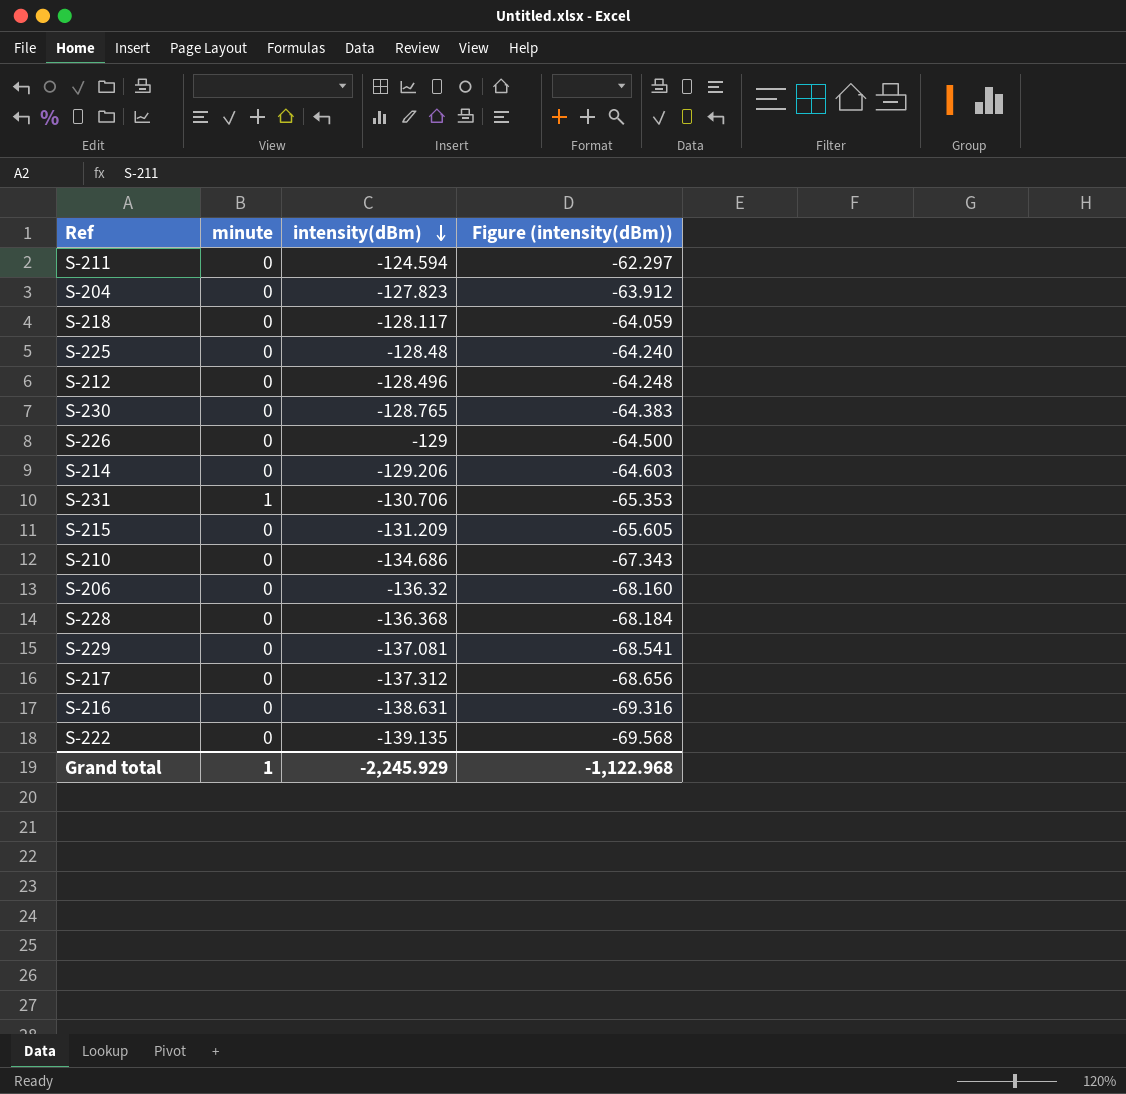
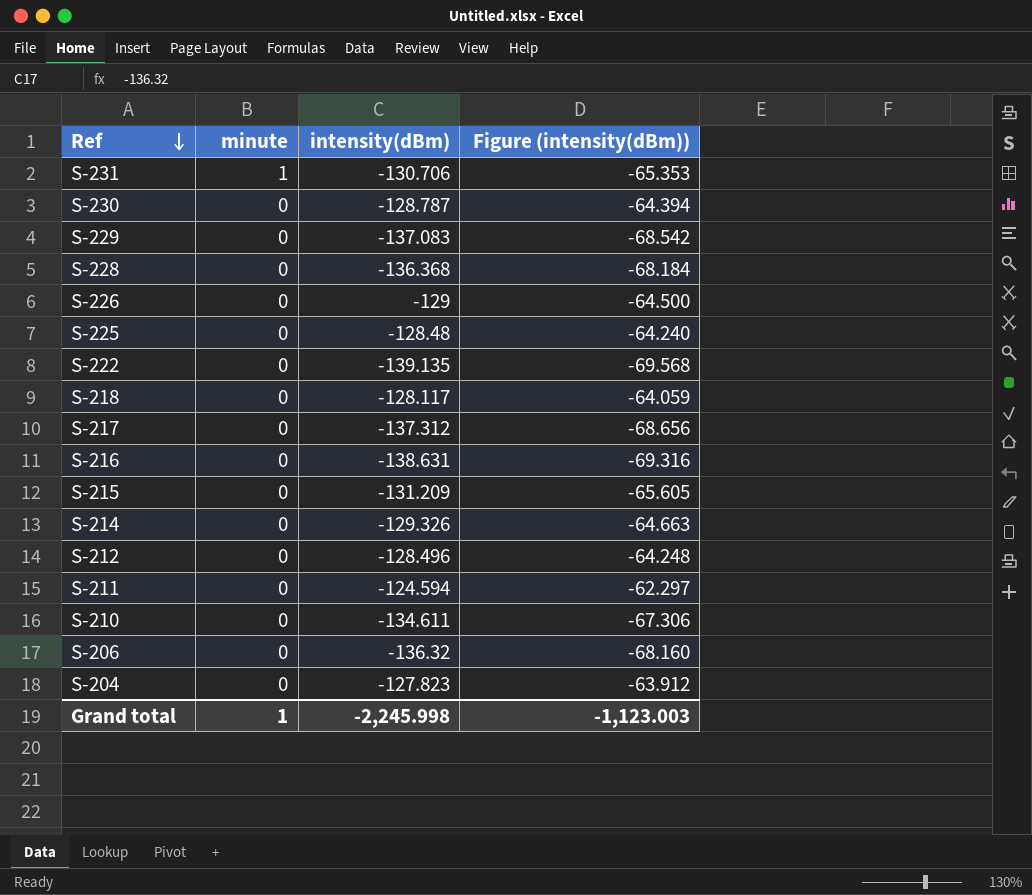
row order: intensity(dBm) descending -> Ref descending
S-230 | intensity(dBm): -128.765 -> -128.787
S-230 | Figure (intensity(dBm)): -64.383 -> -64.394
S-229 | intensity(dBm): -137.081 -> -137.083
S-229 | Figure (intensity(dBm)): -68.541 -> -68.542
S-214 | intensity(dBm): -129.206 -> -129.326
S-214 | Figure (intensity(dBm)): -64.603 -> -64.663
S-210 | intensity(dBm): -134.686 -> -134.611
S-210 | Figure (intensity(dBm)): -67.343 -> -67.306
Grand total | intensity(dBm): -2,245.929 -> -2,245.998
Grand total | Figure (intensity(dBm)): -1,122.968 -> -1,123.003

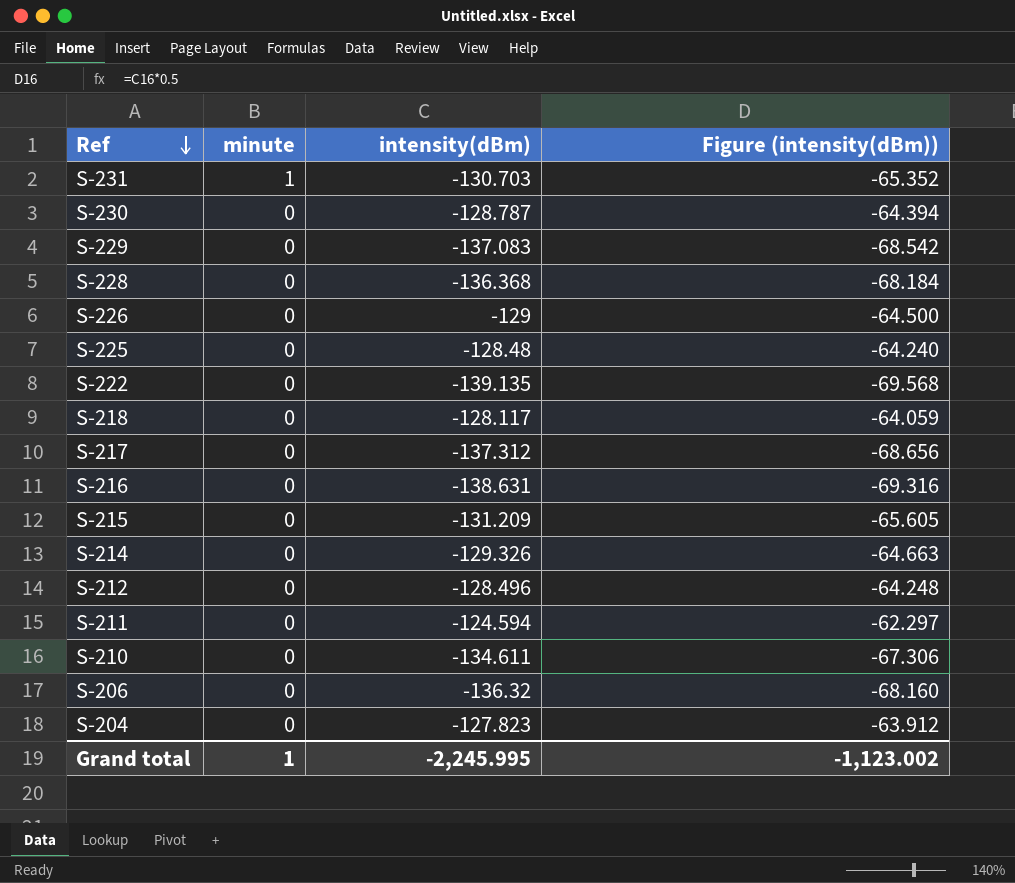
S-231 | intensity(dBm): -130.706 -> -130.703
S-231 | Figure (intensity(dBm)): -65.353 -> -65.352
Grand total | intensity(dBm): -2,245.998 -> -2,245.995
Grand total | Figure (intensity(dBm)): -1,123.003 -> -1,123.002

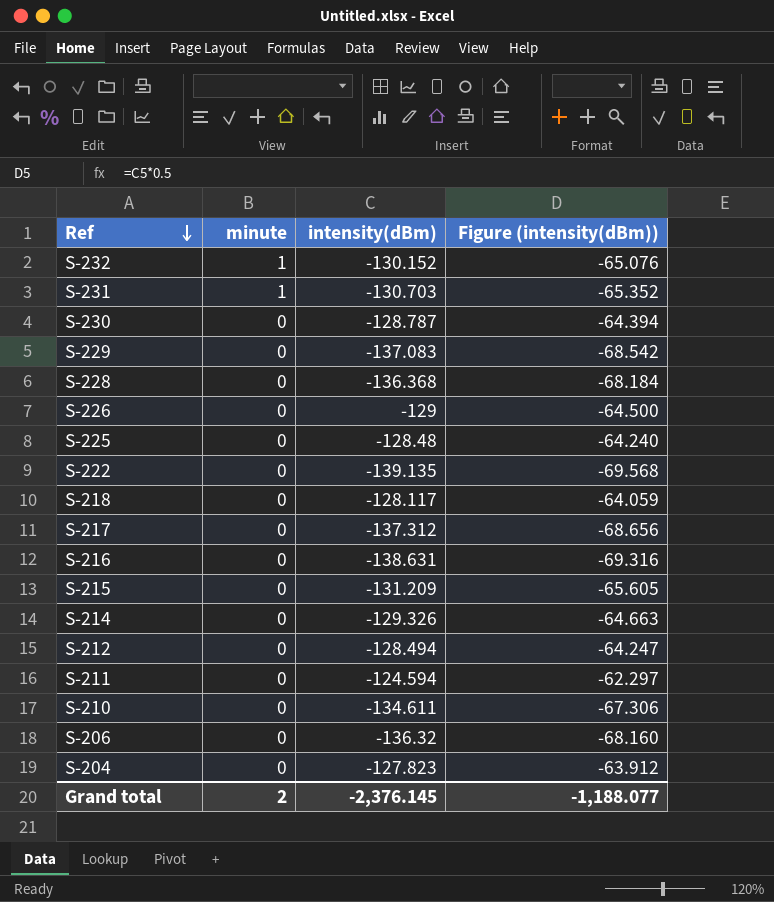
row S-232: none -> 1 | -130.152 | -65.076
S-212 | intensity(dBm): -128.496 -> -128.494
S-212 | Figure (intensity(dBm)): -64.248 -> -64.247
Grand total | minute: 1 -> 2
Grand total | intensity(dBm): -2,245.995 -> -2,376.145
Grand total | Figure (intensity(dBm)): -1,123.002 -> -1,188.077

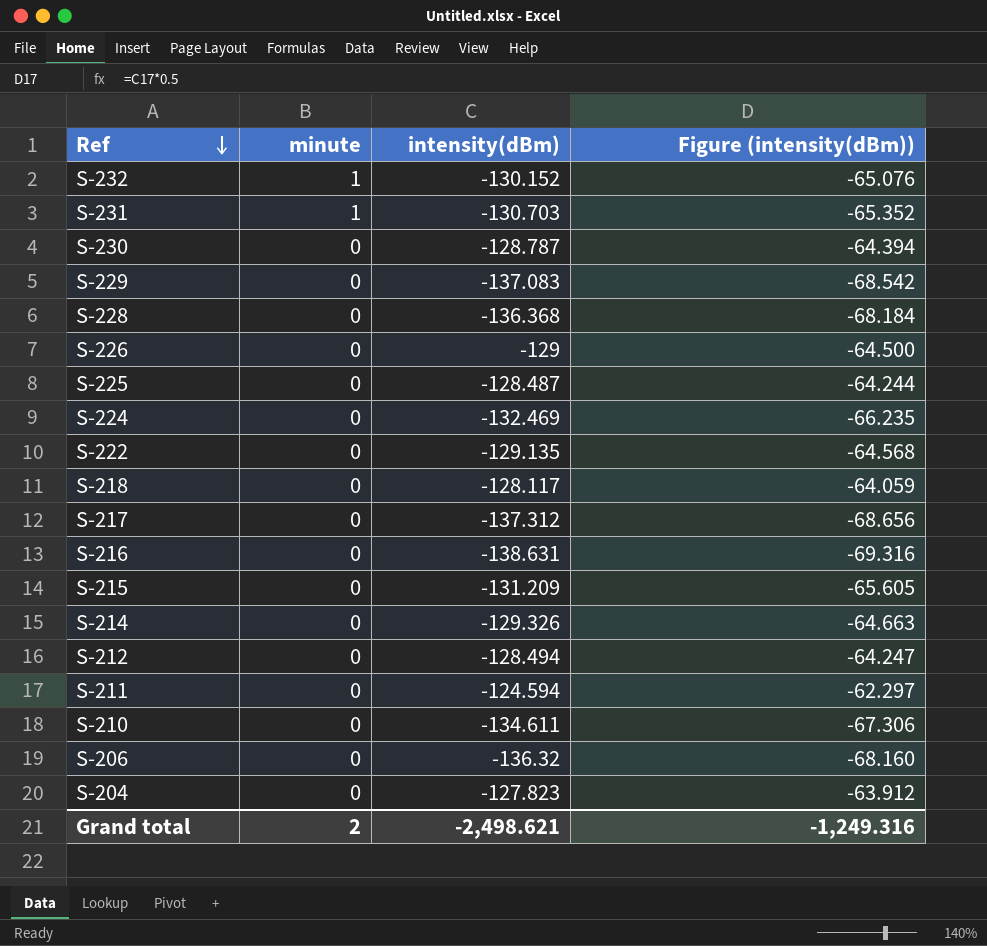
S-225 | intensity(dBm): -128.48 -> -128.487
S-225 | Figure (intensity(dBm)): -64.240 -> -64.244
row S-224: none -> 0 | -132.469 | -66.235
S-222 | intensity(dBm): -139.135 -> -129.135
S-222 | Figure (intensity(dBm)): -69.568 -> -64.568
Grand total | intensity(dBm): -2,376.145 -> -2,498.621
Grand total | Figure (intensity(dBm)): -1,188.077 -> -1,249.316

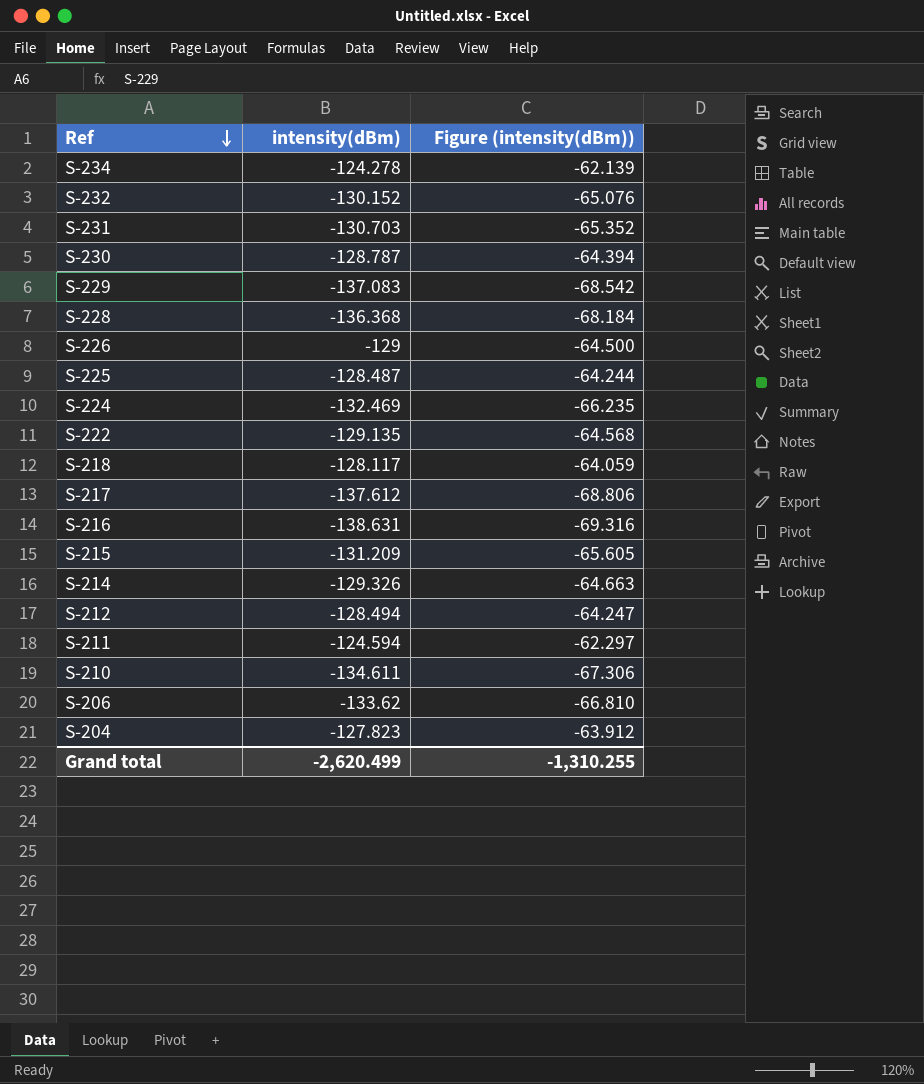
column minute | position: 2 -> none
row S-234: none -> -124.278 | -62.139
S-217 | intensity(dBm): -137.312 -> -137.612
S-217 | Figure (intensity(dBm)): -68.656 -> -68.806
S-206 | intensity(dBm): -136.32 -> -133.62
S-206 | Figure (intensity(dBm)): -68.160 -> -66.810
Grand total | intensity(dBm): -2,498.621 -> -2,620.499
Grand total | Figure (intensity(dBm)): -1,249.316 -> -1,310.255

